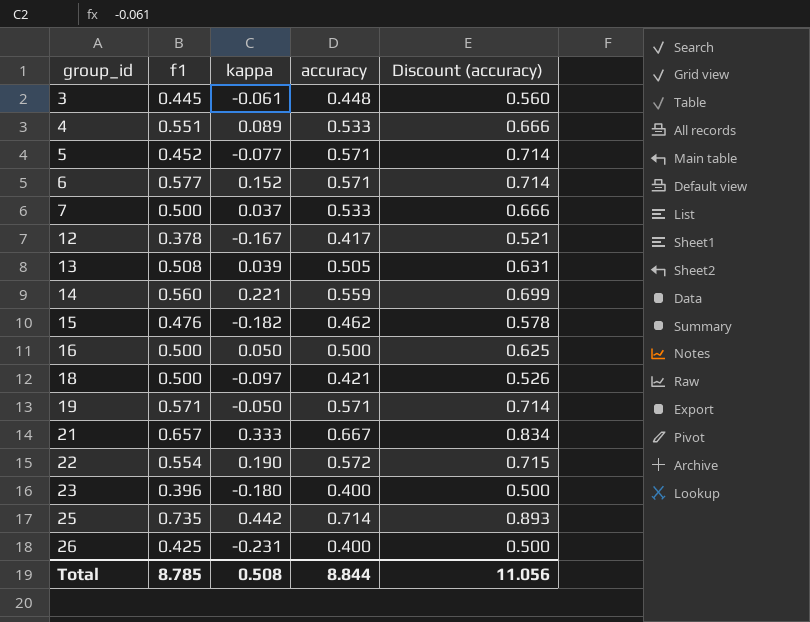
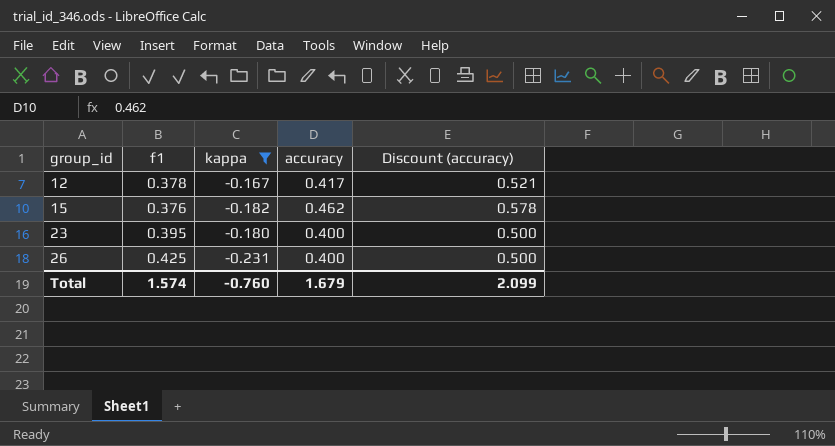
filter: none -> kappa <= -0.167
15 | f1: 0.476 -> 0.376
23 | f1: 0.396 -> 0.395
Total | f1: 8.785 -> 1.574
Total | kappa: 0.508 -> -0.760
Total | accuracy: 8.844 -> 1.679
Total | Discount (accuracy): 11.056 -> 2.099

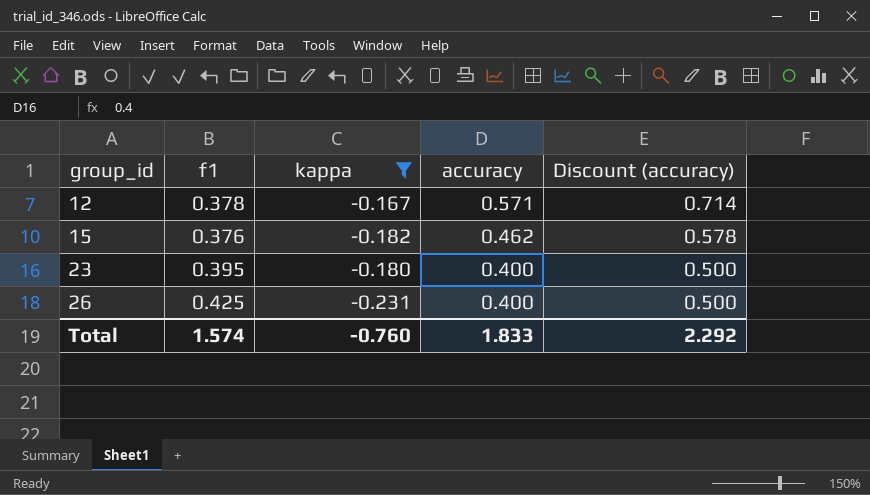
12 | accuracy: 0.417 -> 0.571
12 | Discount (accuracy): 0.521 -> 0.714
Total | accuracy: 1.679 -> 1.833
Total | Discount (accuracy): 2.099 -> 2.292

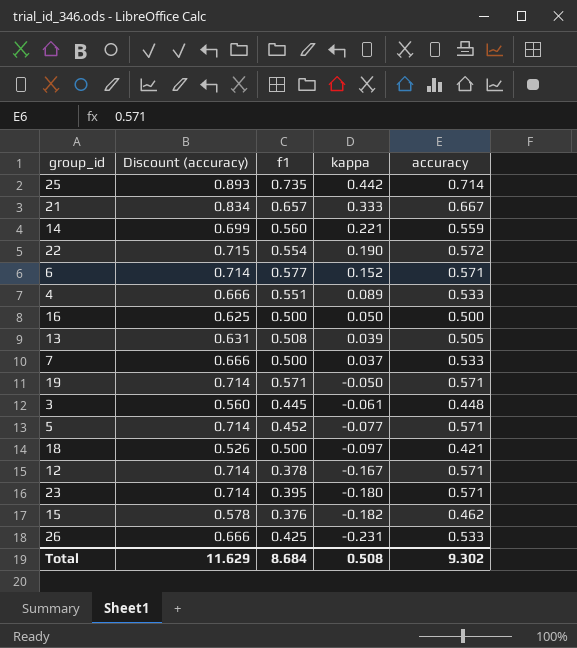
filter: kappa <= -0.167 -> none
row order: group_id ascending -> kappa descending
column Discount (accuracy) | position: 5 -> 2
23 | Discount (accuracy): 0.500 -> 0.714
23 | accuracy: 0.400 -> 0.571
26 | Discount (accuracy): 0.500 -> 0.666
26 | accuracy: 0.400 -> 0.533
Total | Discount (accuracy): 2.292 -> 11.629
Total | f1: 1.574 -> 8.684
Total | kappa: -0.760 -> 0.508
Total | accuracy: 1.833 -> 9.302

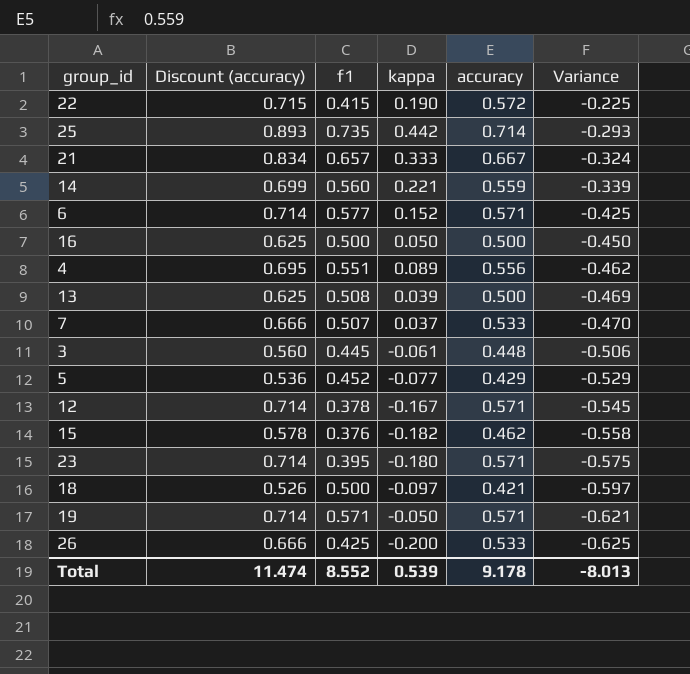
row order: kappa descending -> Variance descending
column Variance | formula: none -> [kappa] - [f1]
22 | f1: 0.554 -> 0.415
4 | Discount (accuracy): 0.666 -> 0.695
4 | accuracy: 0.533 -> 0.556
13 | Discount (accuracy): 0.631 -> 0.625
13 | accuracy: 0.505 -> 0.500
7 | f1: 0.500 -> 0.507
5 | Discount (accuracy): 0.714 -> 0.536
5 | accuracy: 0.571 -> 0.429
26 | kappa: -0.231 -> -0.200
Total | Discount (accuracy): 11.629 -> 11.474
Total | f1: 8.684 -> 8.552
Total | kappa: 0.508 -> 0.539
Total | accuracy: 9.302 -> 9.178

